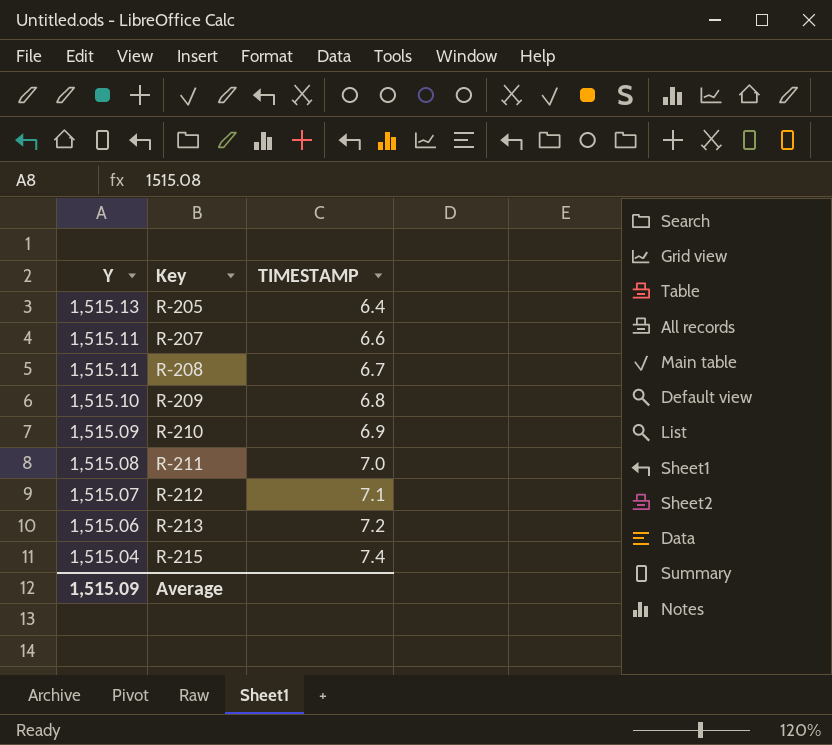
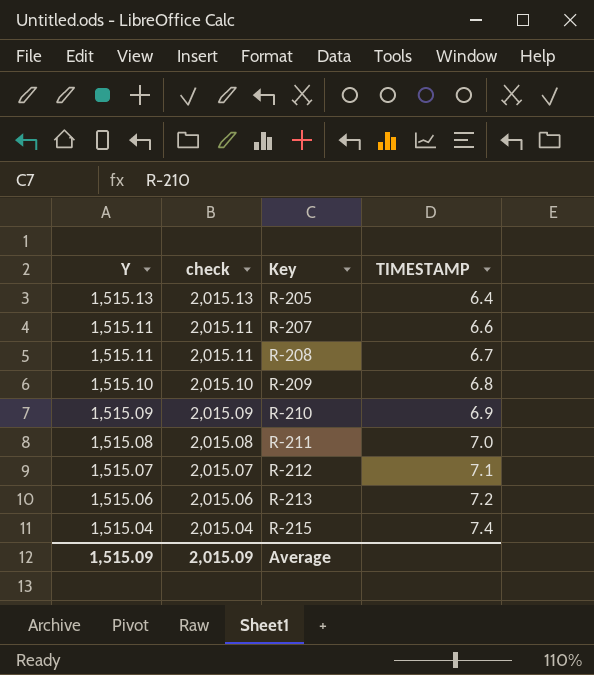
column check | formula: none -> [Y] + 500

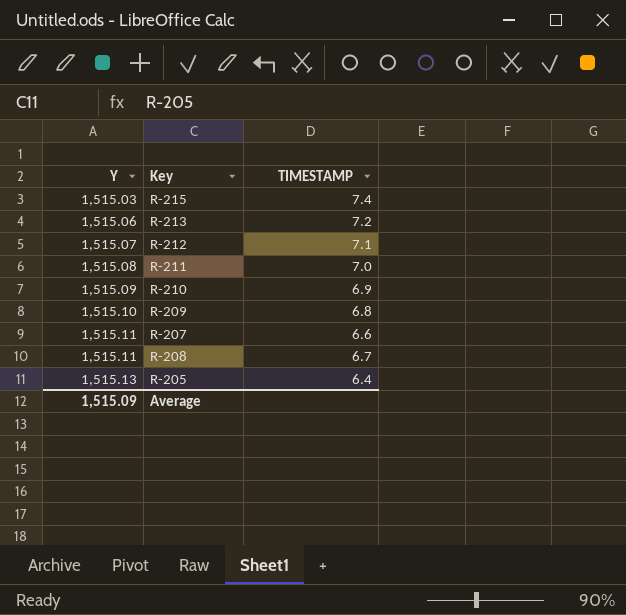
row order: Y descending -> Y ascending
column check | formula: [Y] + 500 -> none
R-215 | Y: 1,515.04 -> 1,515.03

